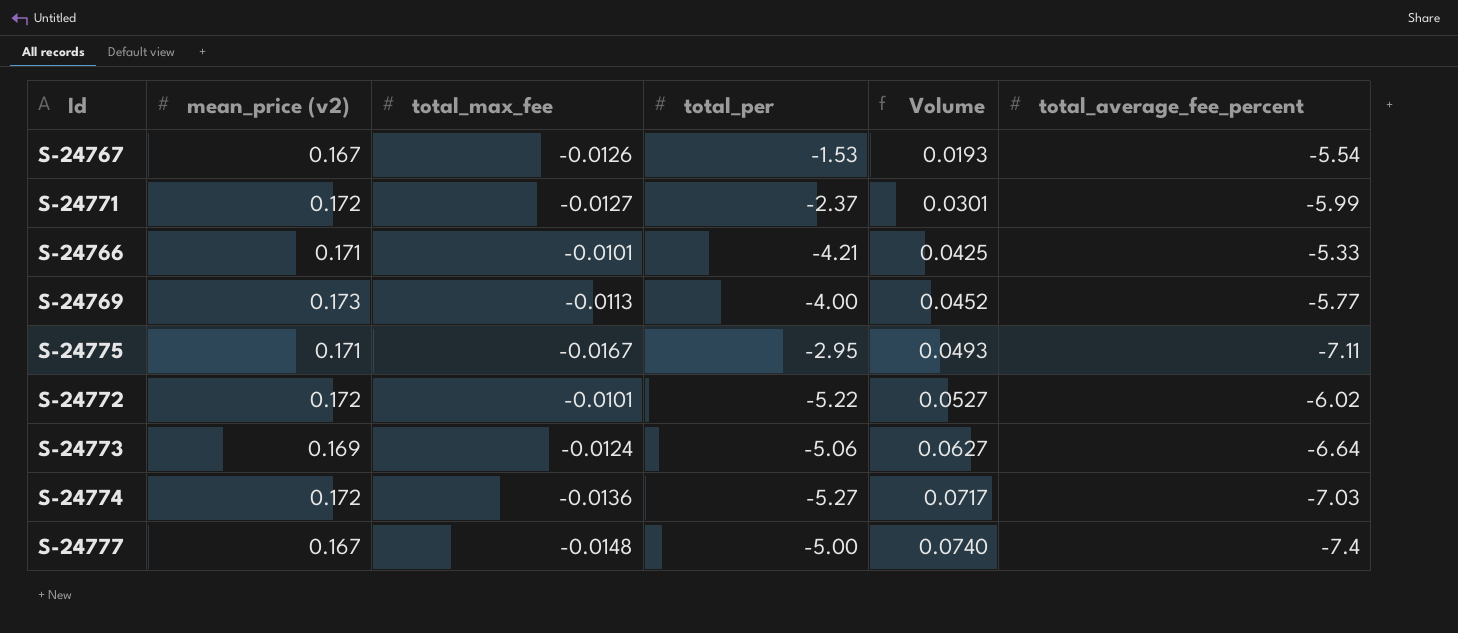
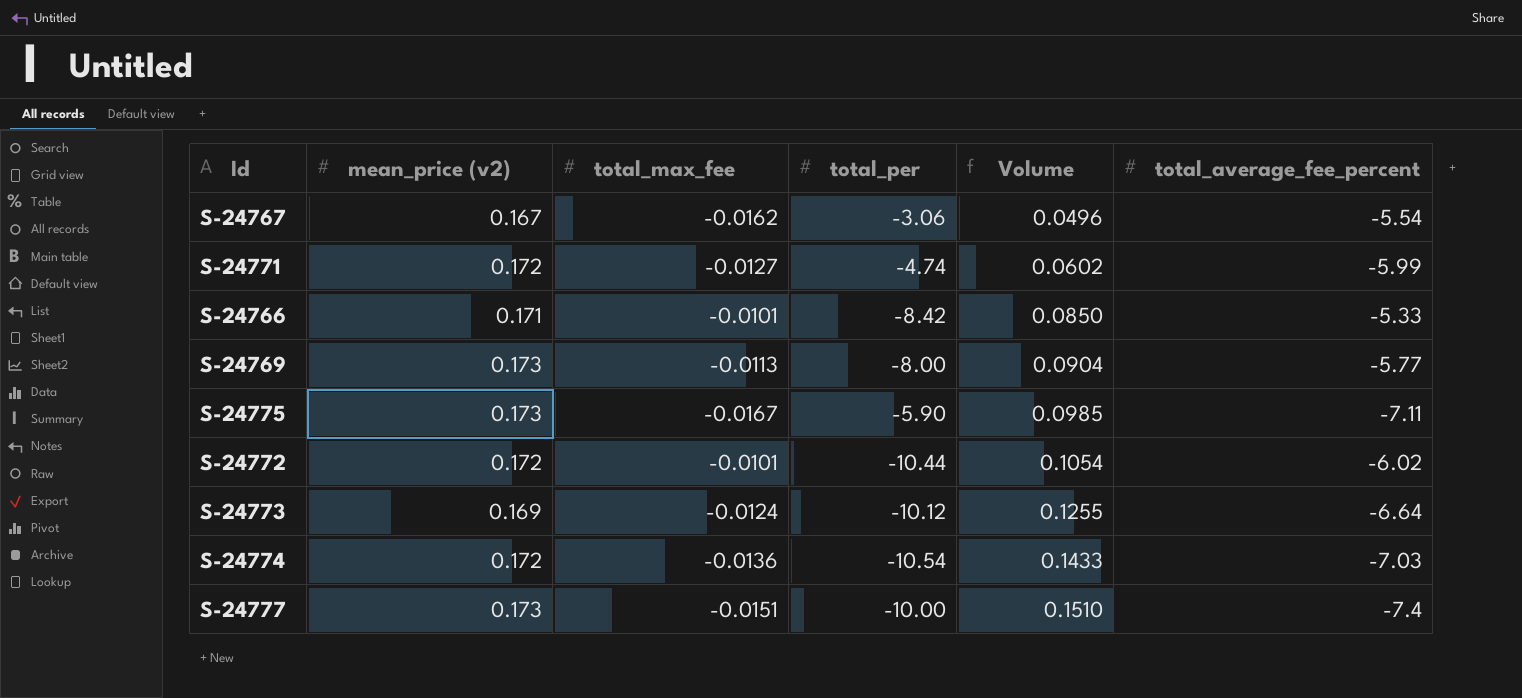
S-24767 | total_max_fee: -0.0126 -> -0.0162
S-24767 | total_per: -1.53 -> -3.06
S-24767 | Volume: 0.0193 -> 0.0496
S-24771 | total_per: -2.37 -> -4.74
S-24771 | Volume: 0.0301 -> 0.0602
S-24766 | total_per: -4.21 -> -8.42
S-24766 | Volume: 0.0425 -> 0.0850
S-24769 | total_per: -4.00 -> -8.00
S-24769 | Volume: 0.0452 -> 0.0904
S-24775 | mean_price (v2): 0.171 -> 0.173
S-24775 | total_per: -2.95 -> -5.90
S-24775 | Volume: 0.0493 -> 0.0985
S-24772 | total_per: -5.22 -> -10.44
S-24772 | Volume: 0.0527 -> 0.1054
S-24773 | total_per: -5.06 -> -10.12
S-24773 | Volume: 0.0627 -> 0.1255
S-24774 | total_per: -5.27 -> -10.54
S-24774 | Volume: 0.0717 -> 0.1433
S-24777 | mean_price (v2): 0.167 -> 0.173
S-24777 | total_max_fee: -0.0148 -> -0.0151
S-24777 | total_per: -5.00 -> -10.00
S-24777 | Volume: 0.0740 -> 0.1510

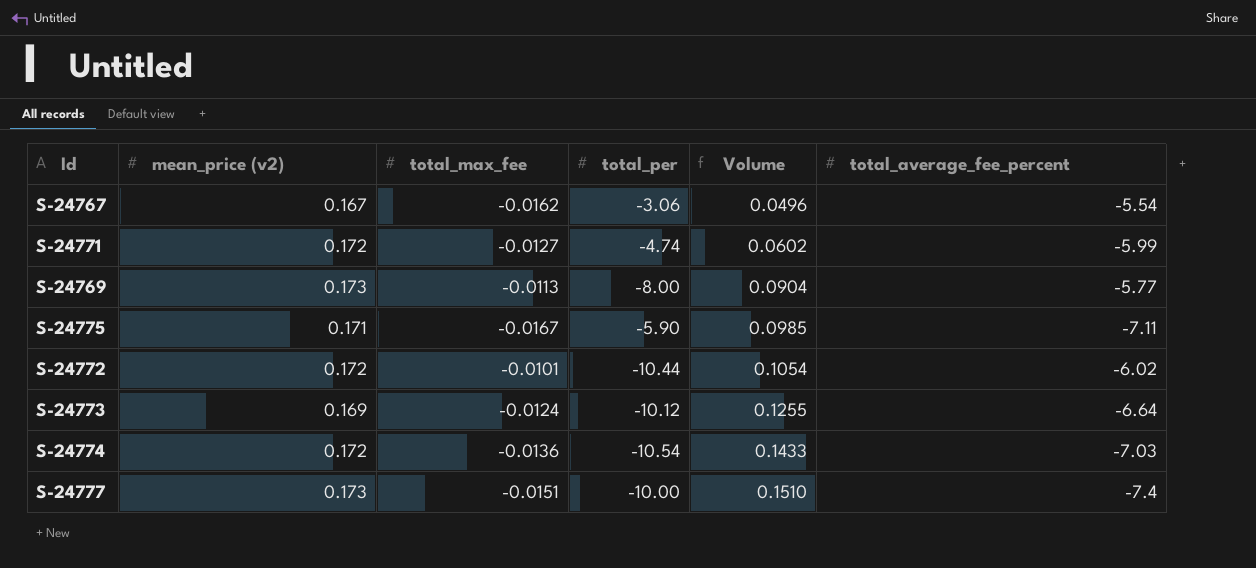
row S-24766: 0.171 | -0.0101 | -8.42 | 0.0850 | -5.33 -> none
S-24775 | mean_price (v2): 0.173 -> 0.171

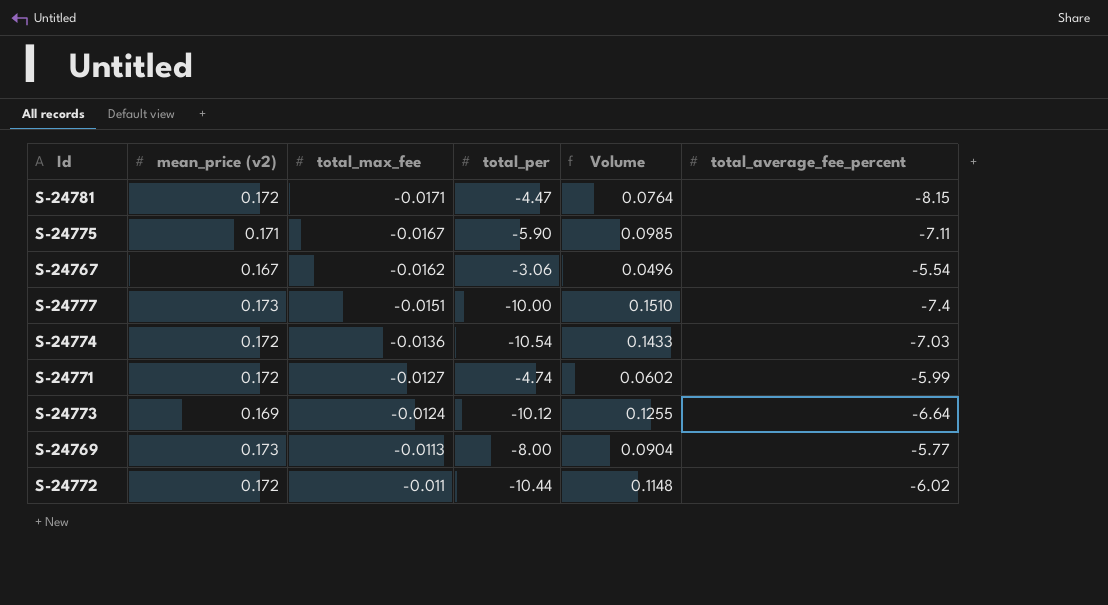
row order: Volume ascending -> total_max_fee ascending
row S-24781: none -> 0.172 | -0.0171 | -4.47 | 0.0764 | -8.15
S-24772 | total_max_fee: -0.0101 -> -0.011
S-24772 | Volume: 0.1054 -> 0.1148

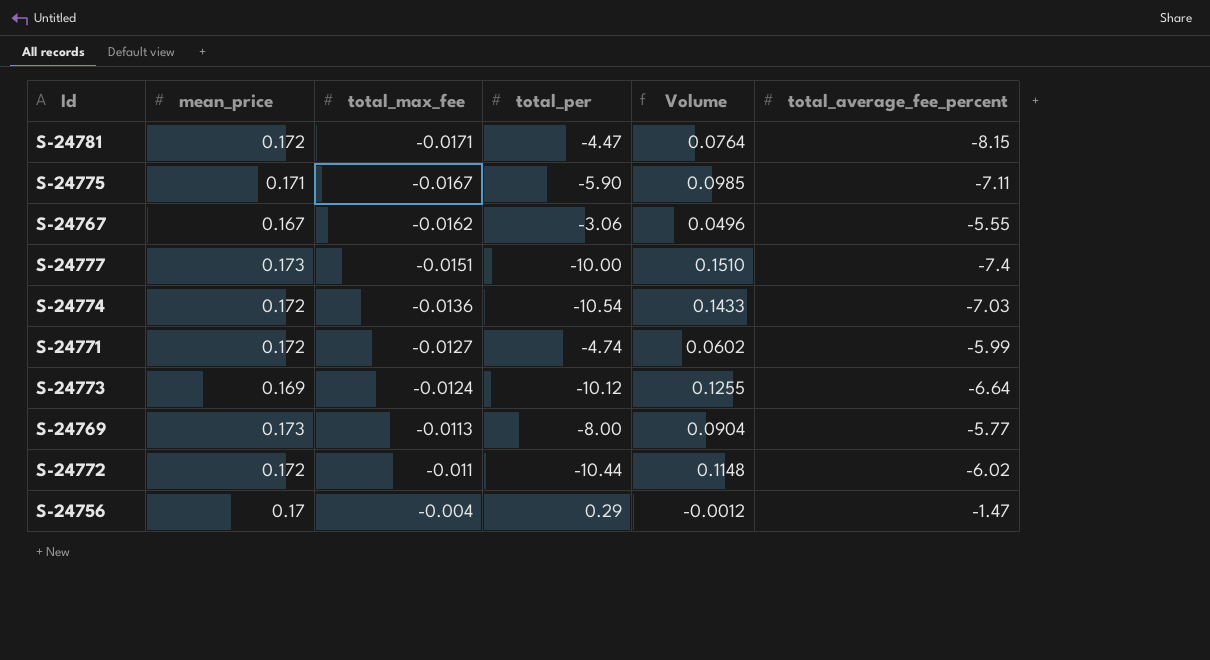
column name: mean_price (v2) -> mean_price
S-24767 | total_average_fee_percent: -5.54 -> -5.55
row S-24756: none -> 0.17 | -0.004 | 0.29 | -0.0012 | -1.47

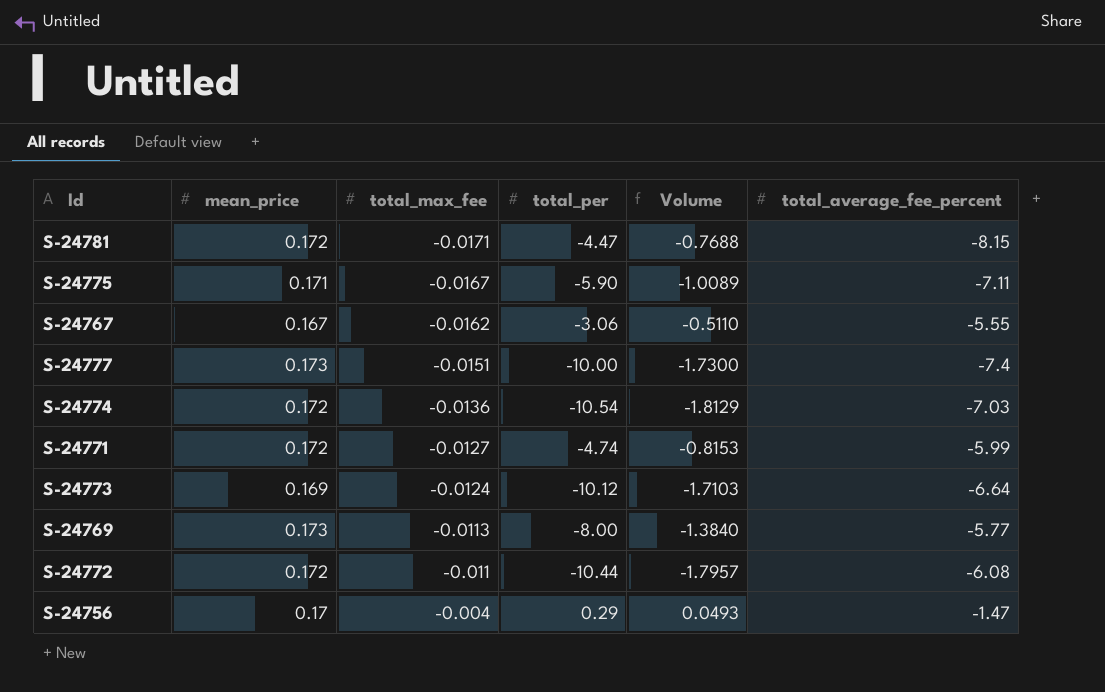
column Volume | formula: [total_max_fee] * [total_per] -> [mean_price] * [total_per]
S-24772 | total_average_fee_percent: -6.02 -> -6.08

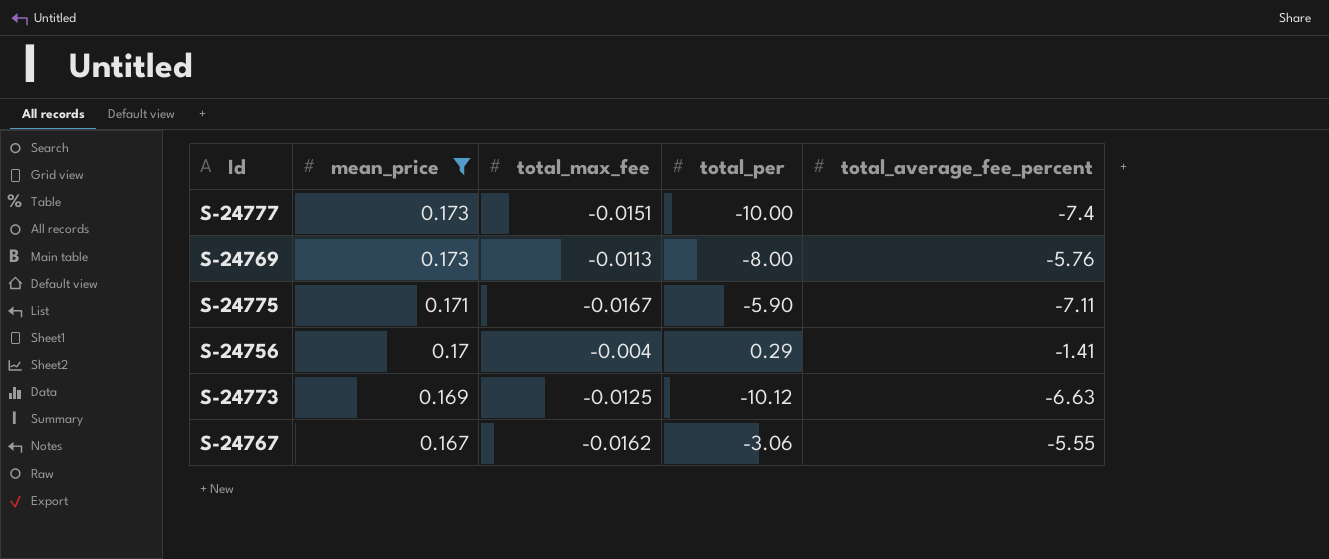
filter: none -> mean_price != 0.172
row order: total_max_fee ascending -> mean_price descending
column Volume | formula: [mean_price] * [total_per] -> none
S-24769 | total_average_fee_percent: -5.77 -> -5.76
S-24756 | total_average_fee_percent: -1.47 -> -1.41
S-24773 | total_max_fee: -0.0124 -> -0.0125
S-24773 | total_average_fee_percent: -6.64 -> -6.63

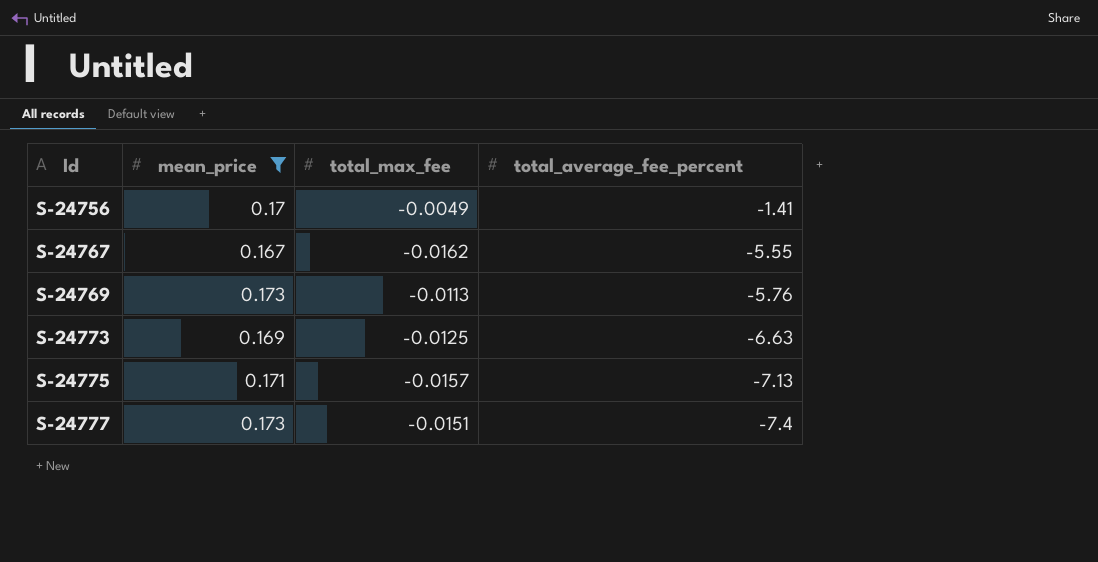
row order: mean_price descending -> Id ascending
column total_per | position: 4 -> none
S-24756 | total_max_fee: -0.004 -> -0.0049
S-24775 | total_max_fee: -0.0167 -> -0.0157
S-24775 | total_average_fee_percent: -7.11 -> -7.13

